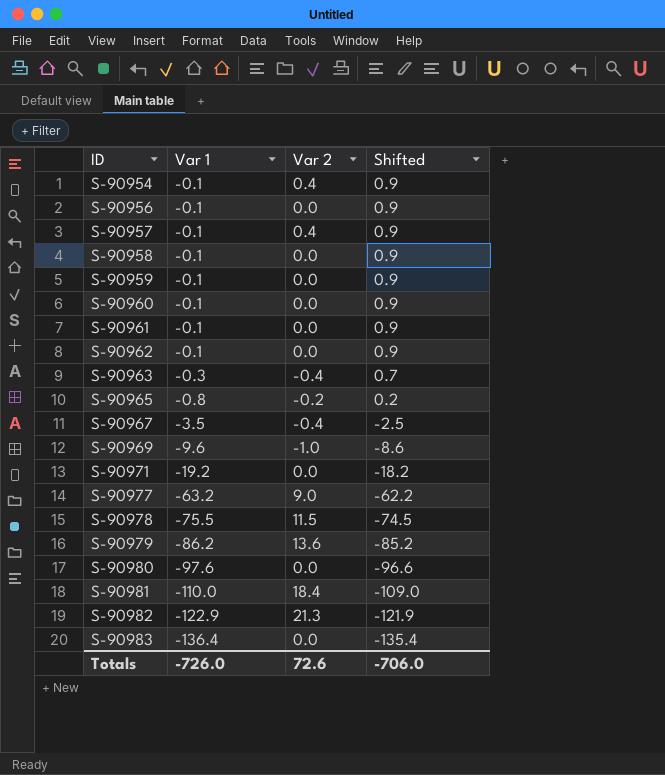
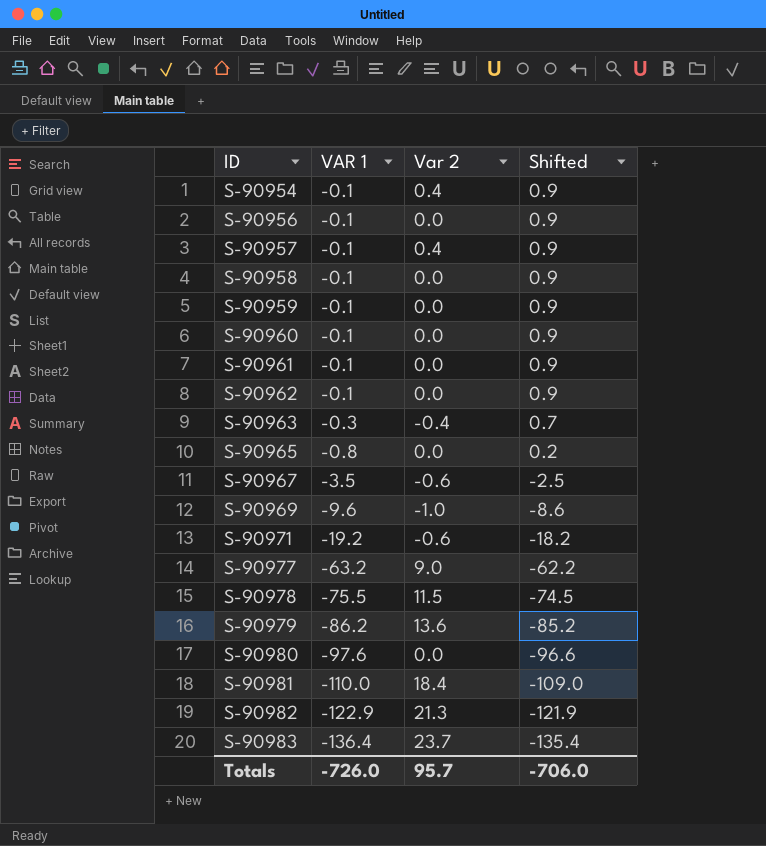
column name: Var 1 -> VAR 1
S-90965 | Var 2: -0.2 -> 0.0
S-90967 | Var 2: -0.4 -> -0.6
S-90971 | Var 2: 0.0 -> -0.6
S-90983 | Var 2: 0.0 -> 23.7
Totals | Var 2: 72.6 -> 95.7

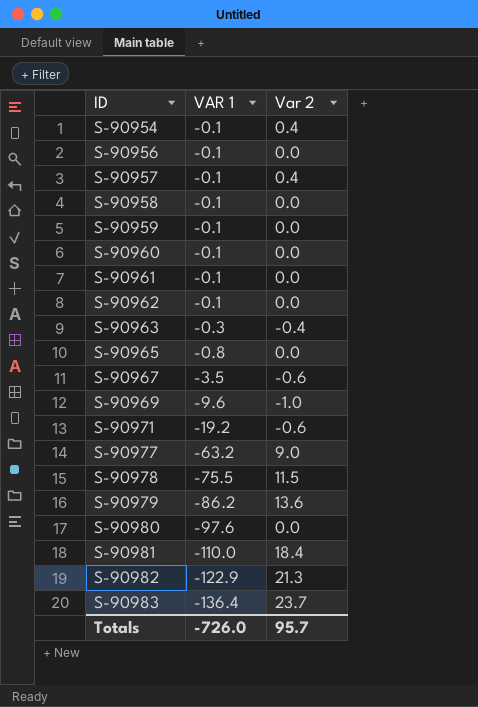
column Shifted | formula: [VAR 1] + 1 -> none

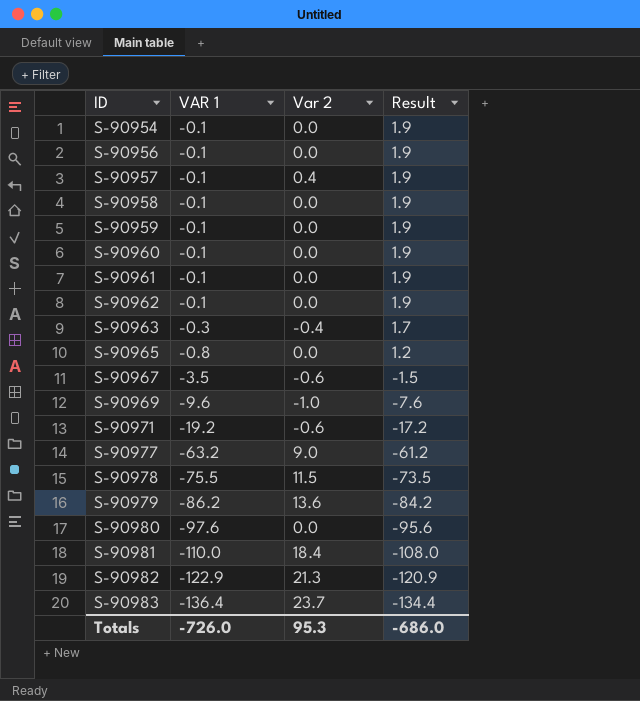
column Result | formula: none -> [VAR 1] + 2
S-90954 | Var 2: 0.4 -> 0.0
Totals | Var 2: 95.7 -> 95.3

